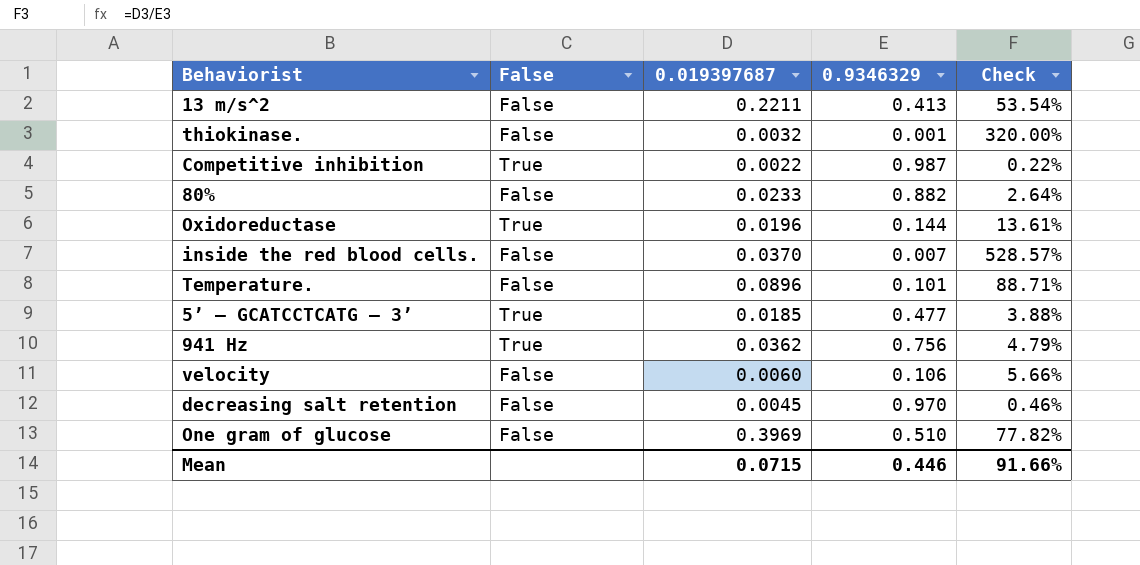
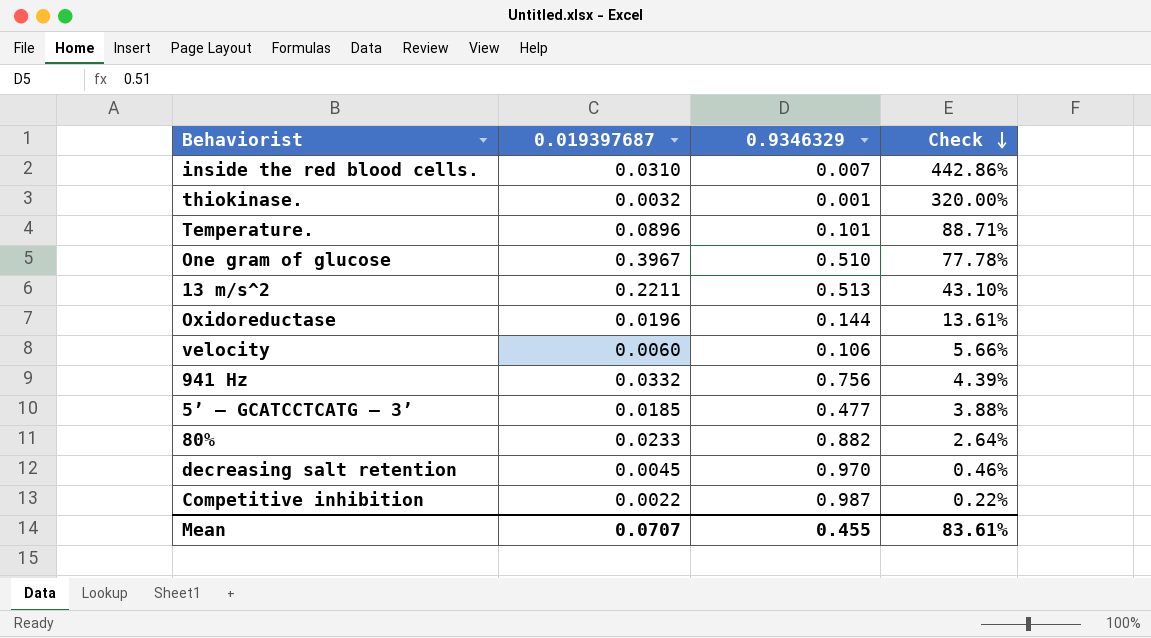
row order: none -> Check descending
column False | position: 2 -> none
inside the red blood cells. | 0.019397687: 0.0370 -> 0.0310
inside the red blood cells. | Check: 528.57% -> 442.86%
One gram of glucose | 0.019397687: 0.3969 -> 0.3967
One gram of glucose | Check: 77.82% -> 77.78%
13 m/s^2 | 0.9346329: 0.413 -> 0.513
13 m/s^2 | Check: 53.54% -> 43.10%
941 Hz | 0.019397687: 0.0362 -> 0.0332
941 Hz | Check: 4.79% -> 4.39%
Mean | 0.019397687: 0.0715 -> 0.0707
Mean | 0.9346329: 0.446 -> 0.455
Mean | Check: 91.66% -> 83.61%

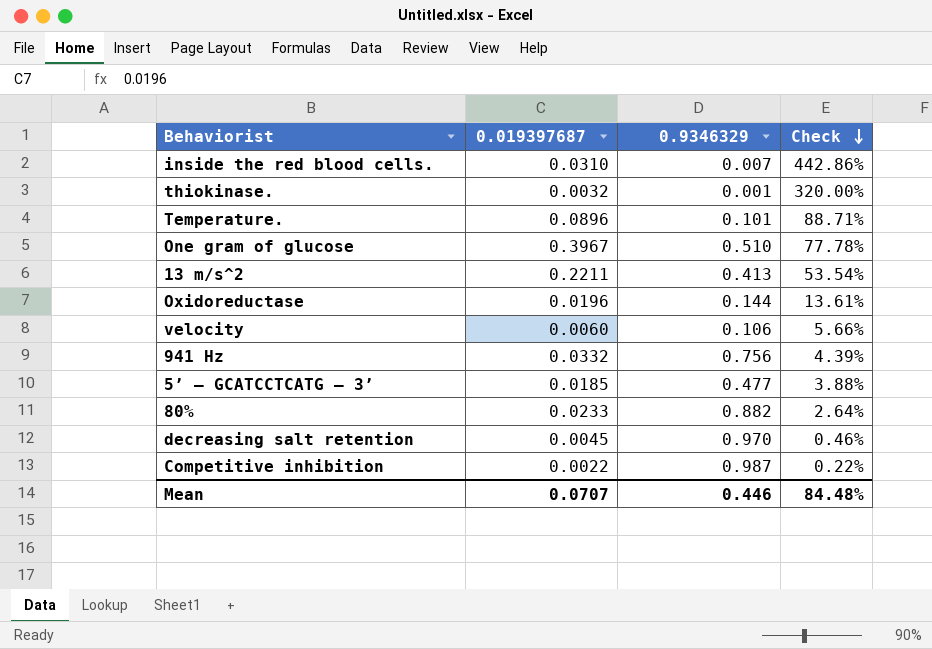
13 m/s^2 | 0.9346329: 0.513 -> 0.413
13 m/s^2 | Check: 43.10% -> 53.54%
Mean | 0.9346329: 0.455 -> 0.446
Mean | Check: 83.61% -> 84.48%

